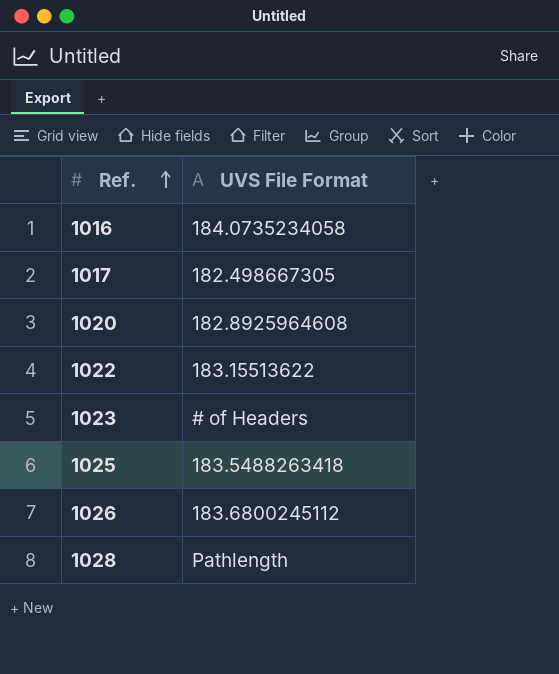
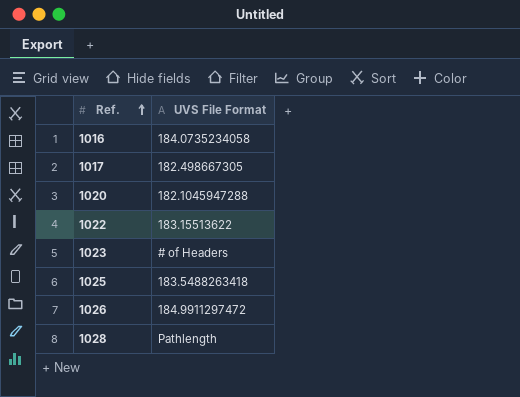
1020 | UVS File Format: 182.8925964608 -> 182.1045947288
1026 | UVS File Format: 183.6800245112 -> 184.9911297472

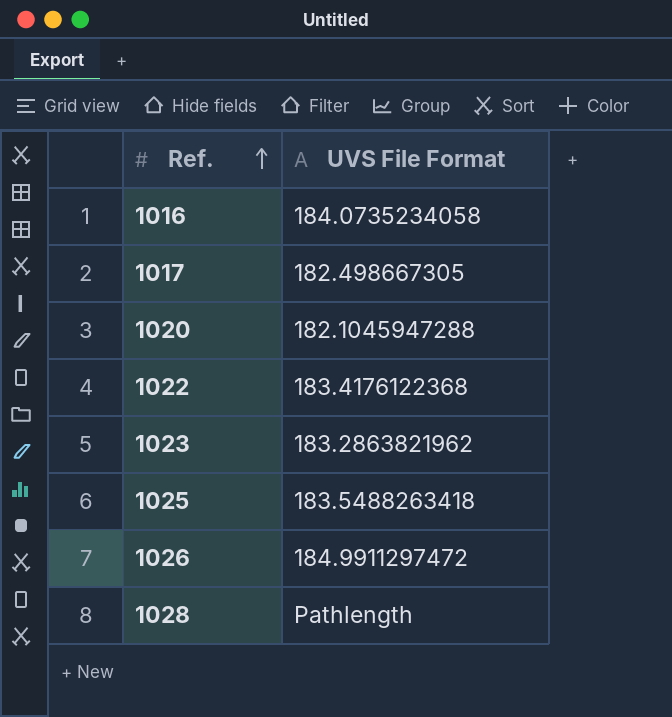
1022 | UVS File Format: 183.15513622 -> 183.4176122368
1023 | UVS File Format: # of Headers -> 183.2863821962

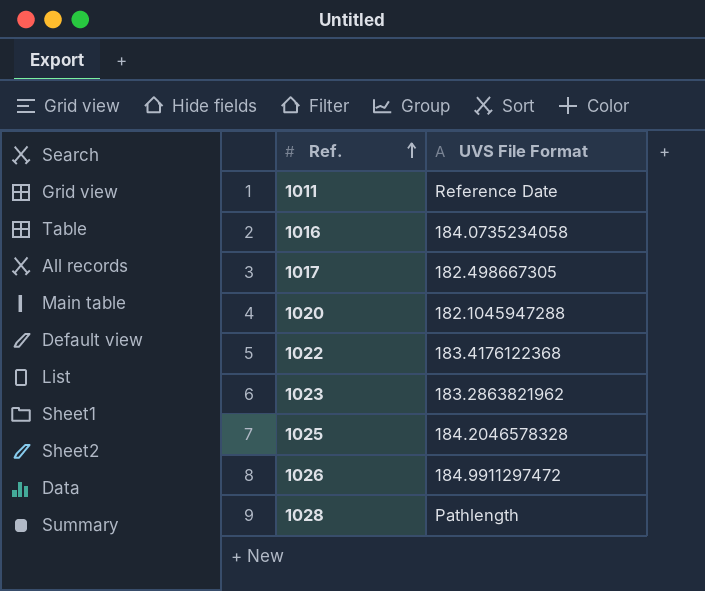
row 1011: none -> Reference Date
1025 | UVS File Format: 183.5488263418 -> 184.2046578328

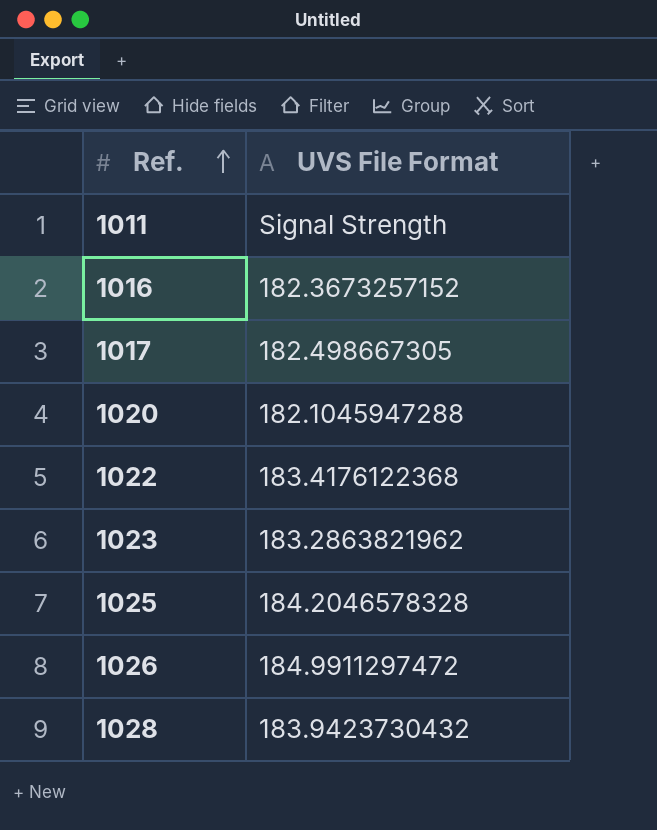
1011 | UVS File Format: Reference Date -> Signal Strength
1016 | UVS File Format: 184.0735234058 -> 182.3673257152
1028 | UVS File Format: Pathlength -> 183.9423730432

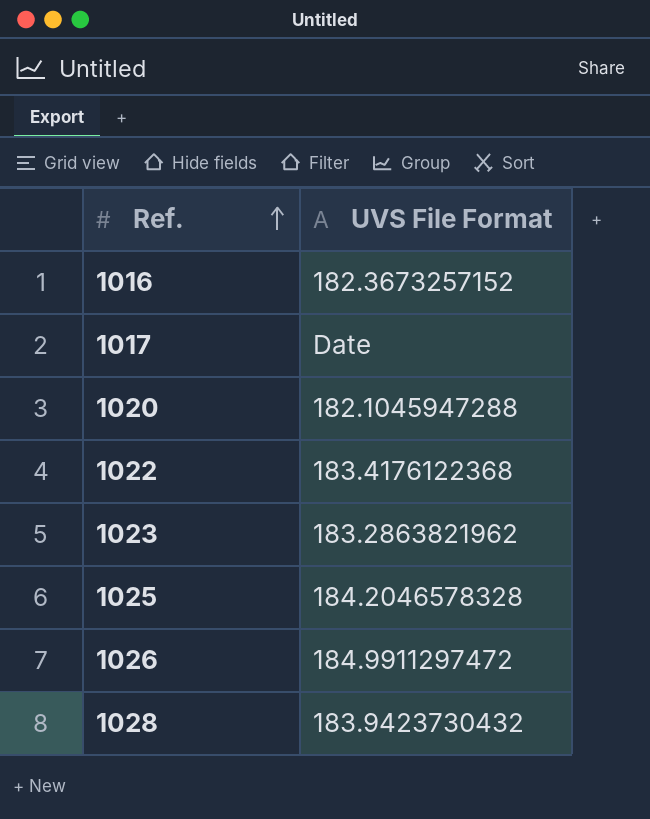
row 1011: Signal Strength -> none
1017 | UVS File Format: 182.498667305 -> Date

